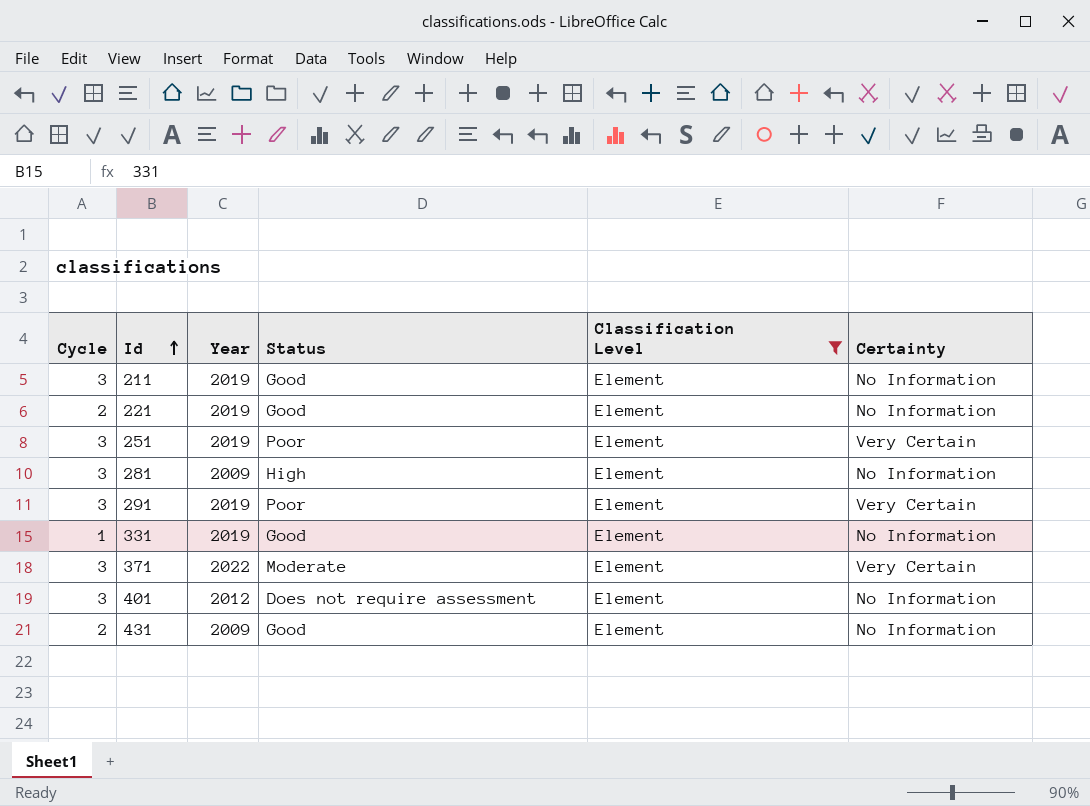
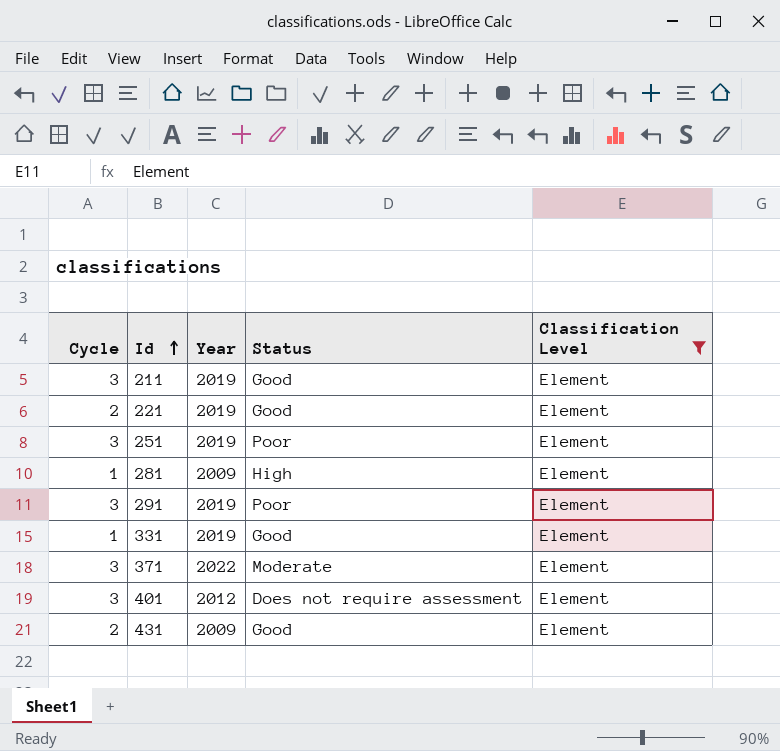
column Certainty | position: 6 -> none
281 | Cycle: 3 -> 1

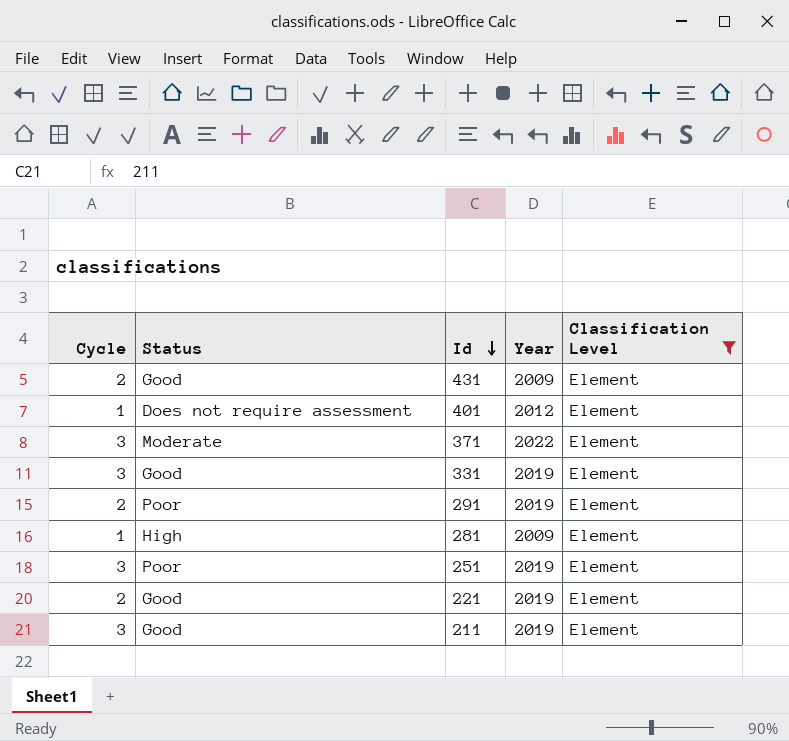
row order: Id ascending -> Id descending
column Status | position: 4 -> 2
401 | Cycle: 3 -> 1
331 | Cycle: 1 -> 3
291 | Cycle: 3 -> 2

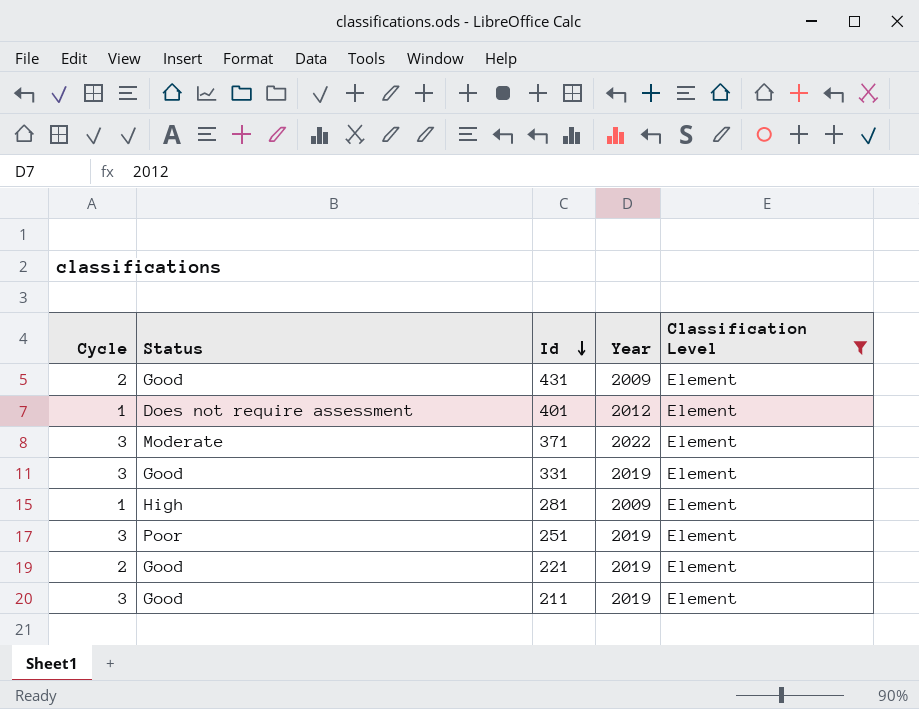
row 291: 2 | Poor | 2019 | Element -> none

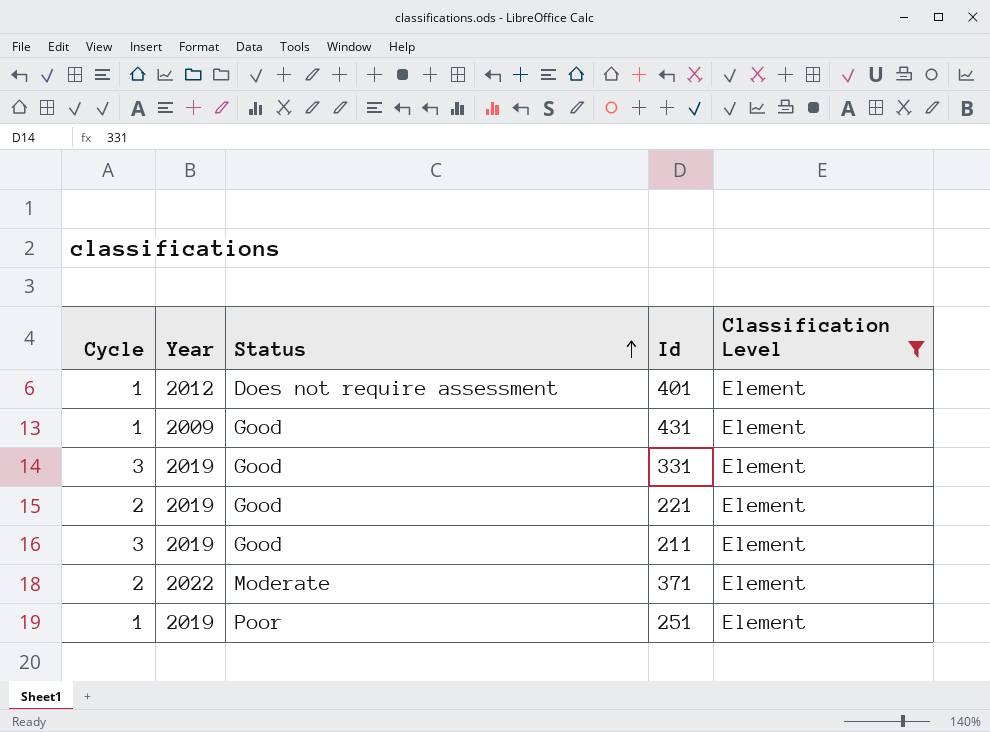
row order: Id descending -> Status ascending
column Year | position: 4 -> 2
row 281: 1 | High | 2009 | Element -> none
431 | Cycle: 2 -> 1
371 | Cycle: 3 -> 2
251 | Cycle: 3 -> 1

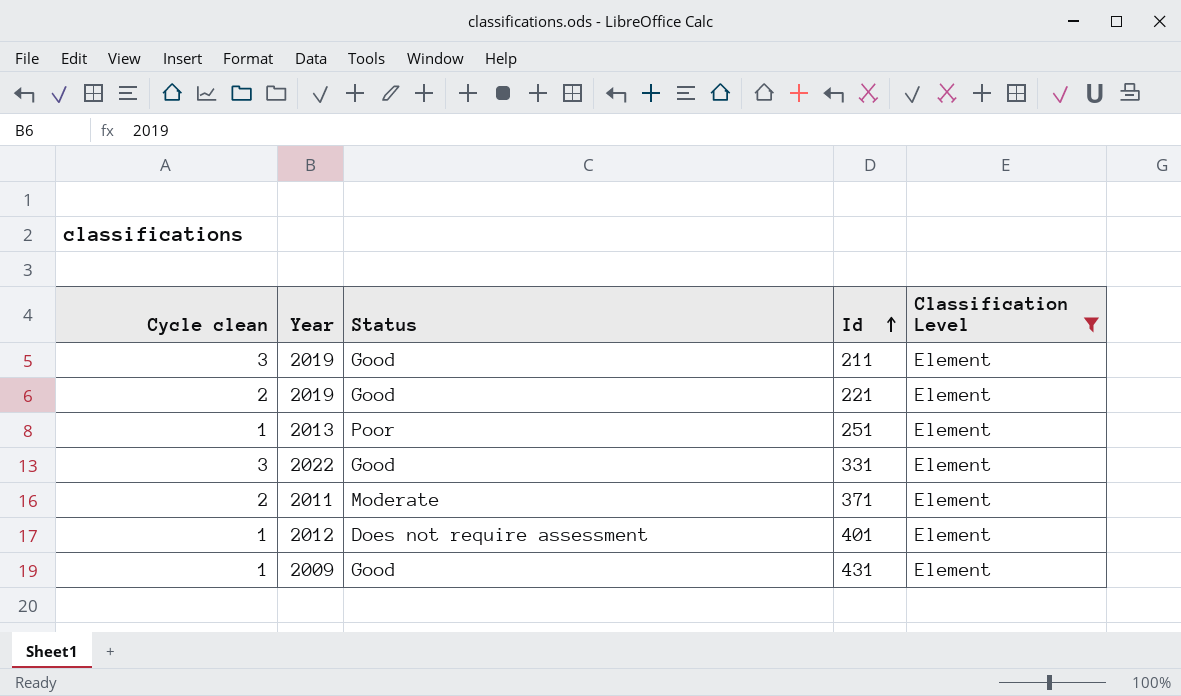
row order: Status ascending -> Id ascending
column name: Cycle -> Cycle clean
251 | Year: 2019 -> 2013
331 | Year: 2019 -> 2022
371 | Year: 2022 -> 2011

